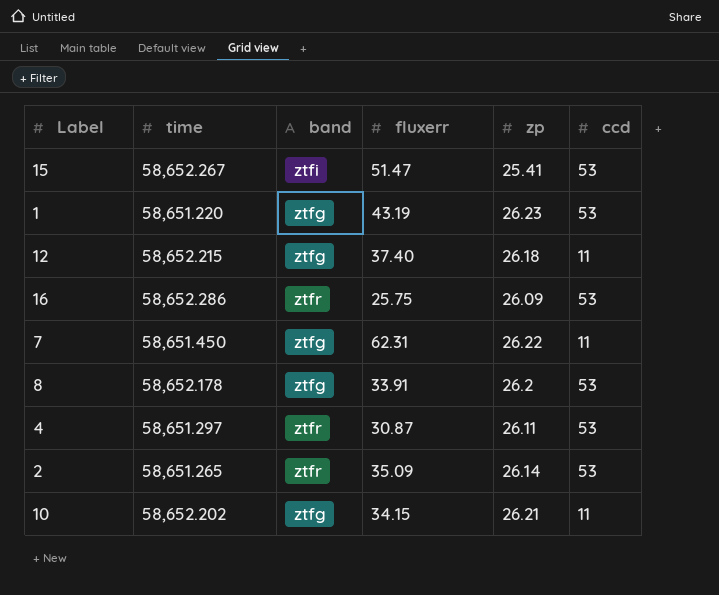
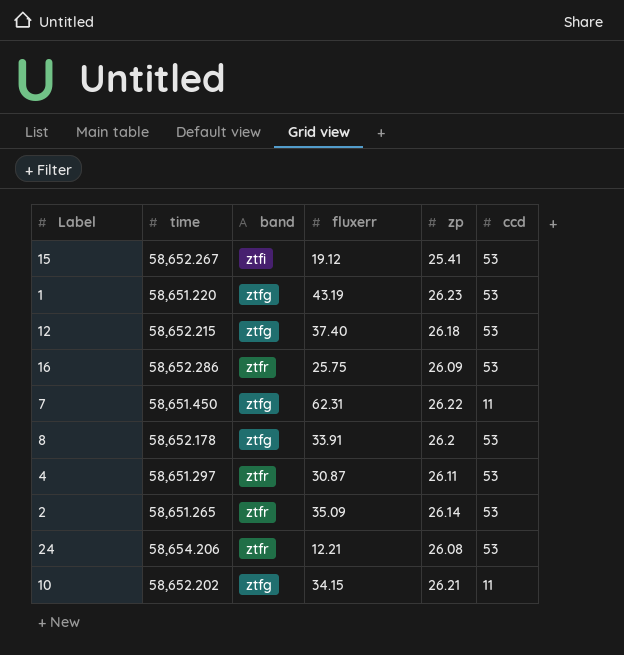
15 | fluxerr: 51.47 -> 19.12
12 | ccd: 11 -> 53
row 24: none -> 58,654.206 | ztfr | 12.21 | 26.08 | 53

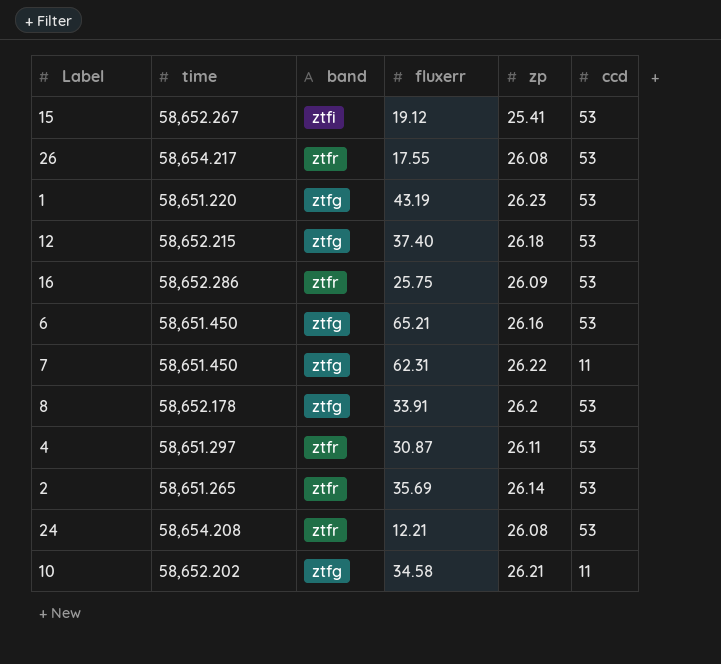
row 26: none -> 58,654.217 | ztfr | 17.55 | 26.08 | 53
row 6: none -> 58,651.450 | ztfg | 65.21 | 26.16 | 53
2 | fluxerr: 35.09 -> 35.69
24 | time: 58,654.206 -> 58,654.208
10 | fluxerr: 34.15 -> 34.58

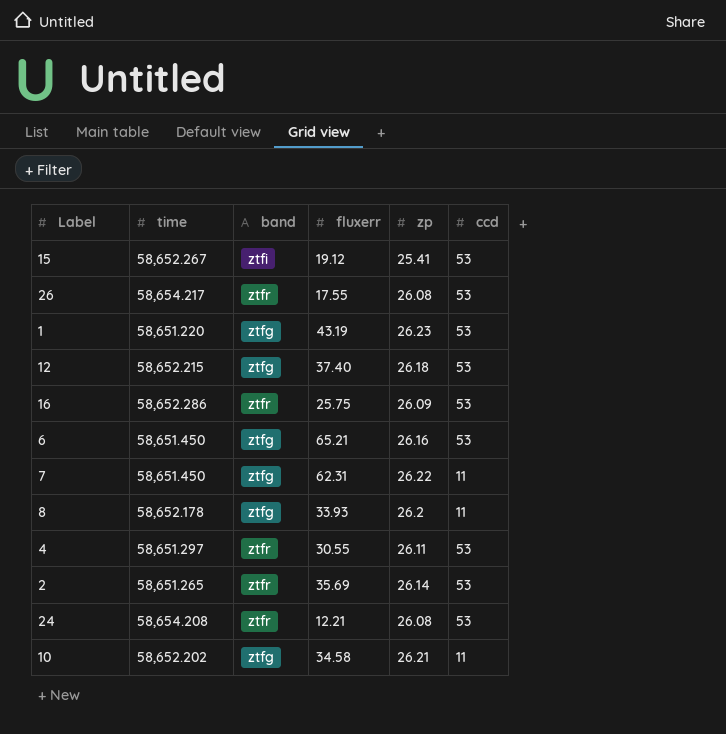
8 | fluxerr: 33.91 -> 33.93
8 | ccd: 53 -> 11
4 | fluxerr: 30.87 -> 30.55

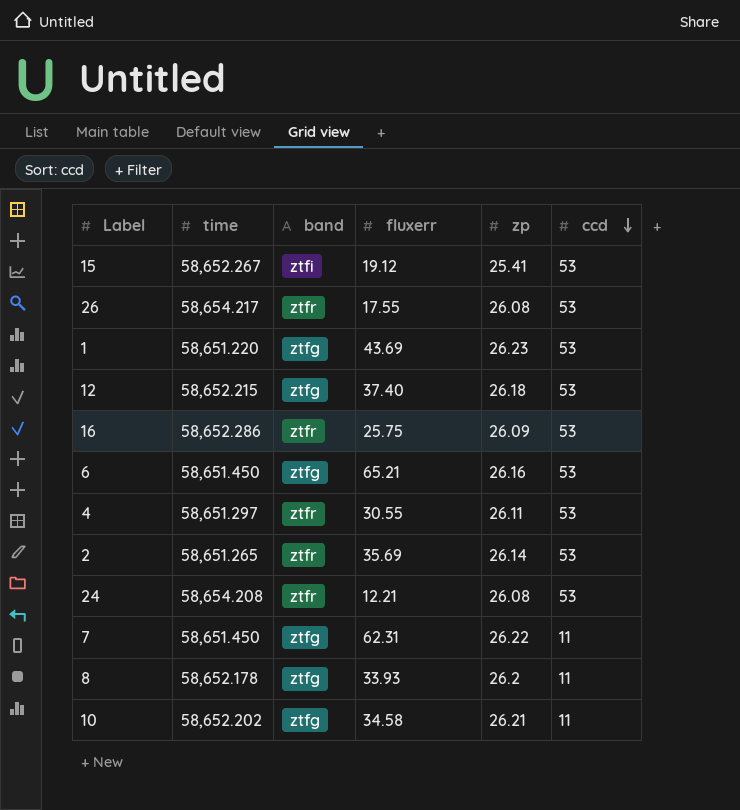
row order: none -> ccd descending
1 | fluxerr: 43.19 -> 43.69

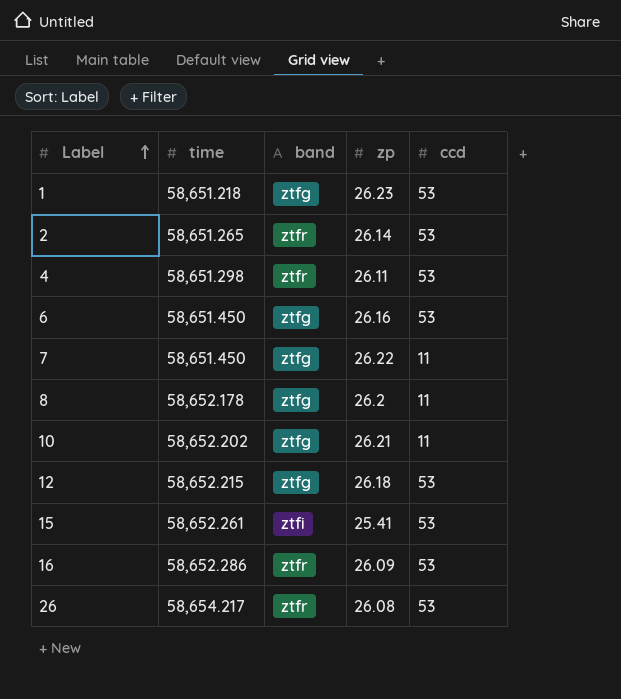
row order: ccd descending -> Label ascending
column fluxerr | position: 4 -> none
row 24: 58,654.208 | ztfr | 12.21 | 26.08 | 53 -> none
1 | time: 58,651.220 -> 58,651.218
4 | time: 58,651.297 -> 58,651.298
15 | time: 58,652.267 -> 58,652.261

